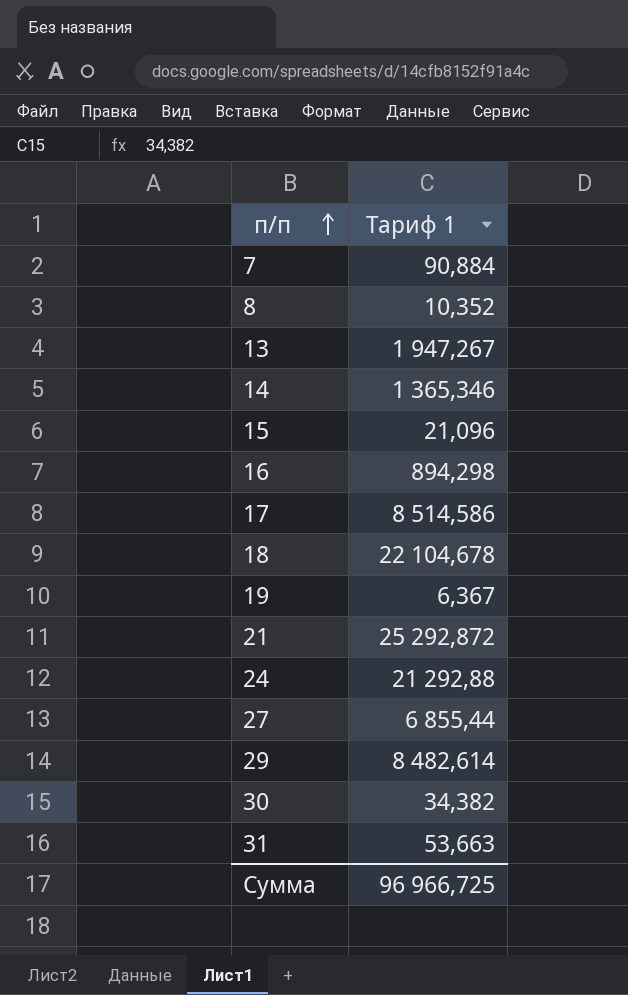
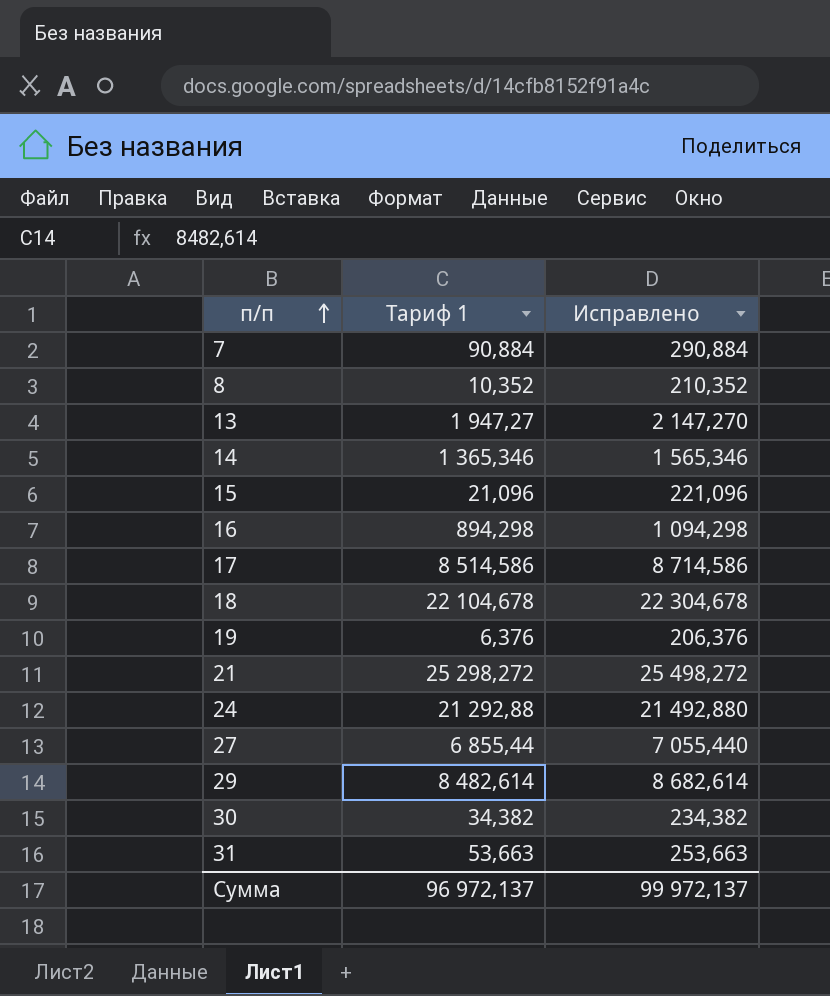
column Исправлено | formula: none -> [Тариф 1] + 200
13 | Тариф 1: 1 947,267 -> 1 947,27
19 | Тариф 1: 6,367 -> 6,376
21 | Тариф 1: 25 292,872 -> 25 298,272
Сумма | Тариф 1: 96 966,725 -> 96 972,137

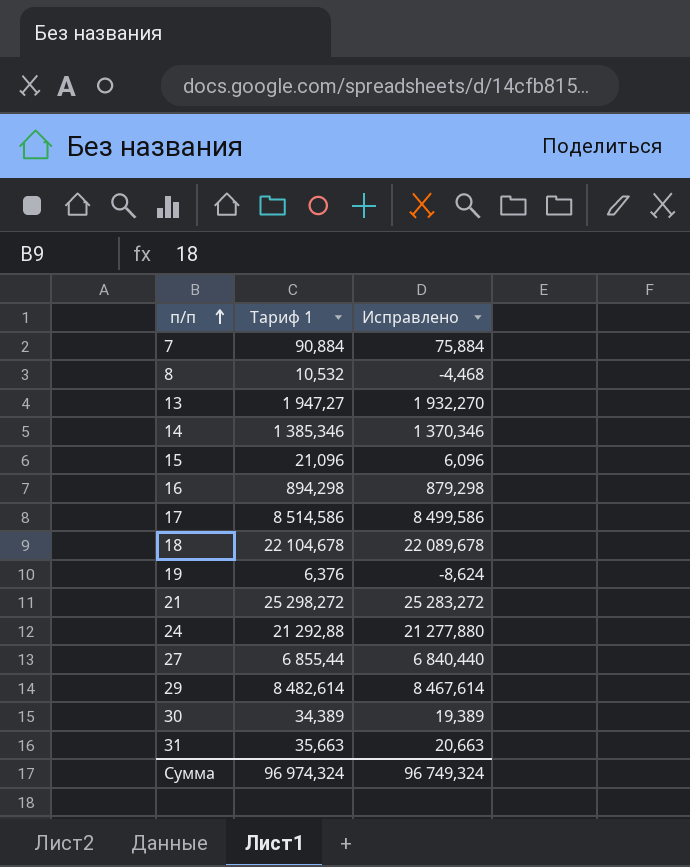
column Исправлено | formula: [Тариф 1] + 200 -> [Тариф 1] - 15
8 | Тариф 1: 10,352 -> 10,532
14 | Тариф 1: 1 365,346 -> 1 385,346
30 | Тариф 1: 34,382 -> 34,389
31 | Тариф 1: 53,663 -> 35,663
Сумма | Тариф 1: 96 972,137 -> 96 974,324
Сумма | Исправлено: 99 972,137 -> 96 749,324

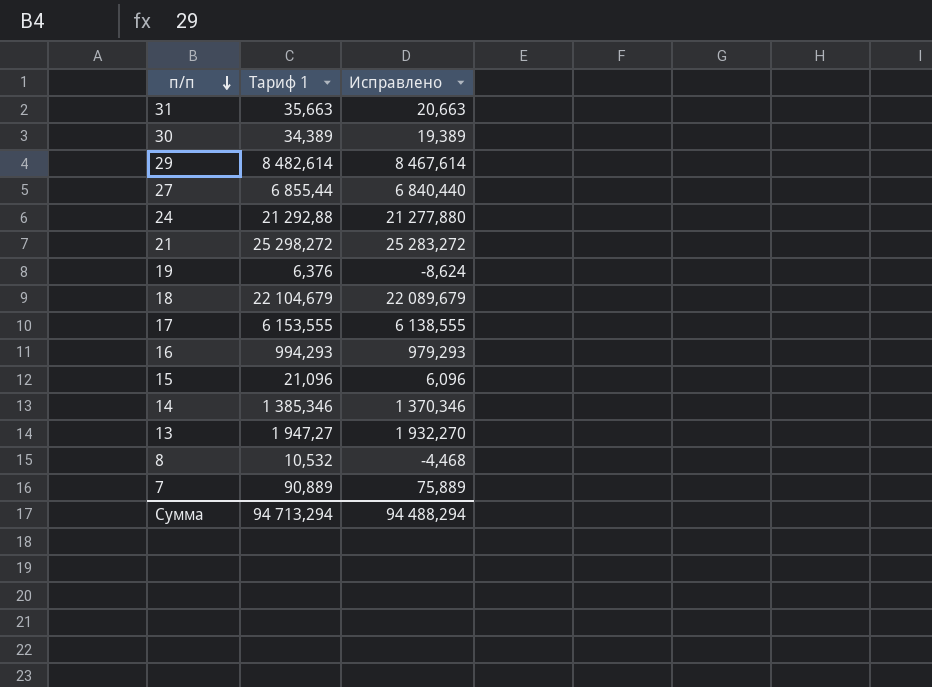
row order: п/п ascending -> п/п descending
18 | Тариф 1: 22 104,678 -> 22 104,679
18 | Исправлено: 22 089,678 -> 22 089,679
17 | Тариф 1: 8 514,586 -> 6 153,555
17 | Исправлено: 8 499,586 -> 6 138,555
16 | Тариф 1: 894,298 -> 994,293
16 | Исправлено: 879,298 -> 979,293
7 | Тариф 1: 90,884 -> 90,889
7 | Исправлено: 75,884 -> 75,889
Сумма | Тариф 1: 96 974,324 -> 94 713,294
Сумма | Исправлено: 96 749,324 -> 94 488,294

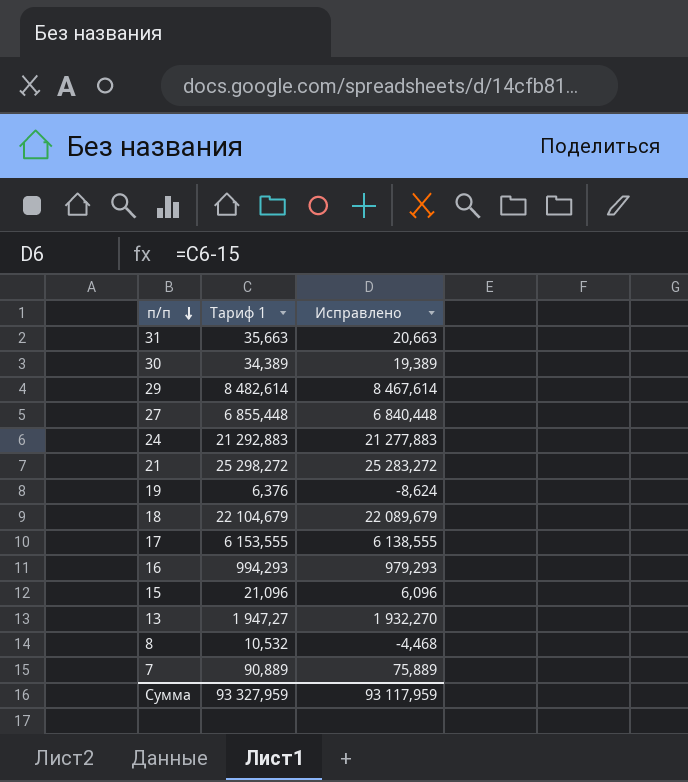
row 14: 1 385,346 | 1 370,346 -> none
27 | Тариф 1: 6 855,44 -> 6 855,448
27 | Исправлено: 6 840,440 -> 6 840,448
24 | Тариф 1: 21 292,88 -> 21 292,883
24 | Исправлено: 21 277,880 -> 21 277,883
Сумма | Тариф 1: 94 713,294 -> 93 327,959
Сумма | Исправлено: 94 488,294 -> 93 117,959

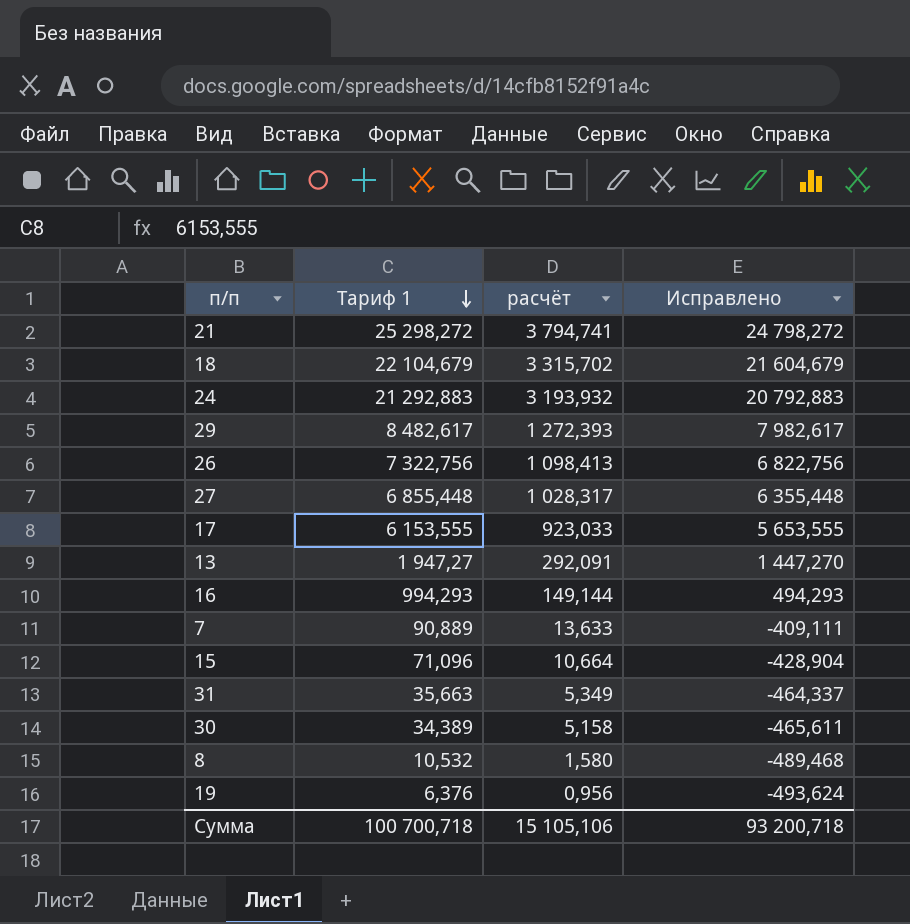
row order: п/п descending -> Тариф 1 descending
column расчёт | formula: none -> [Тариф 1] * 0,15
column Исправлено | formula: [Тариф 1] - 15 -> [Тариф 1] - 500
29 | Тариф 1: 8 482,614 -> 8 482,617
row 26: none -> 7 322,756 | 1 098,413 | 6 822,756
15 | Тариф 1: 21,096 -> 71,096
Сумма | Тариф 1: 93 327,959 -> 100 700,718
Сумма | Исправлено: 93 117,959 -> 93 200,718

